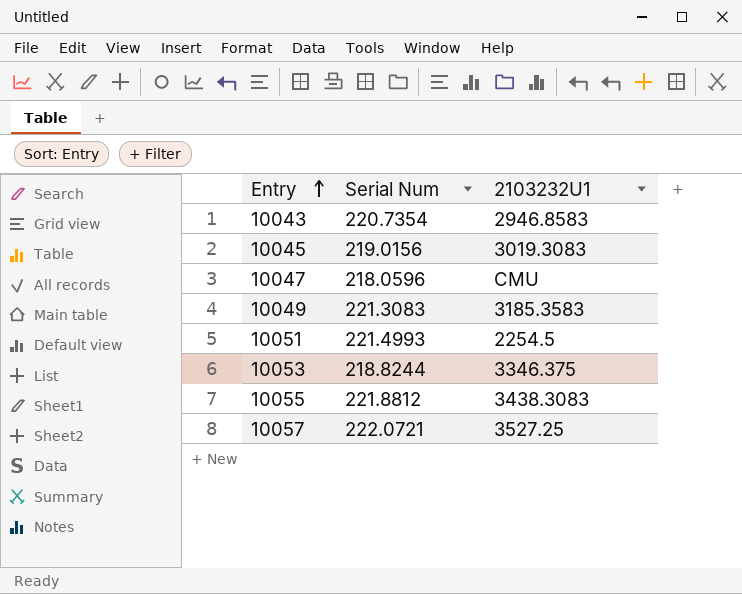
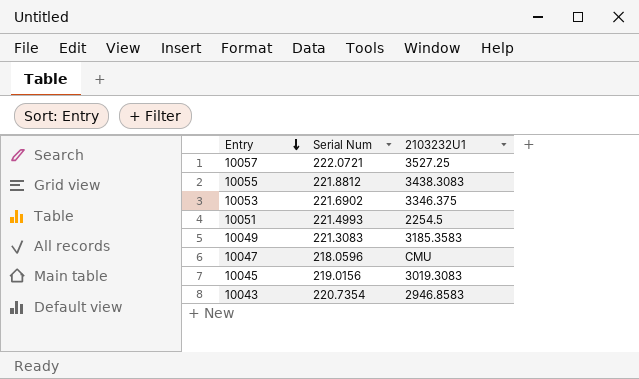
row order: Entry ascending -> Entry descending
10053 | Serial Num: 218.8244 -> 221.6902

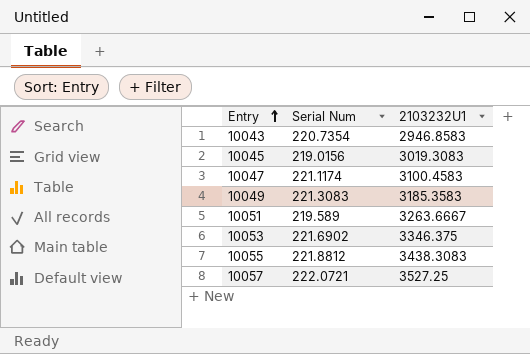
row order: Entry descending -> Entry ascending
10047 | Serial Num: 218.0596 -> 221.1174
10047 | 2103232U1: CMU -> 3100.4583
10051 | Serial Num: 221.4993 -> 219.589
10051 | 2103232U1: 2254.5 -> 3263.6667

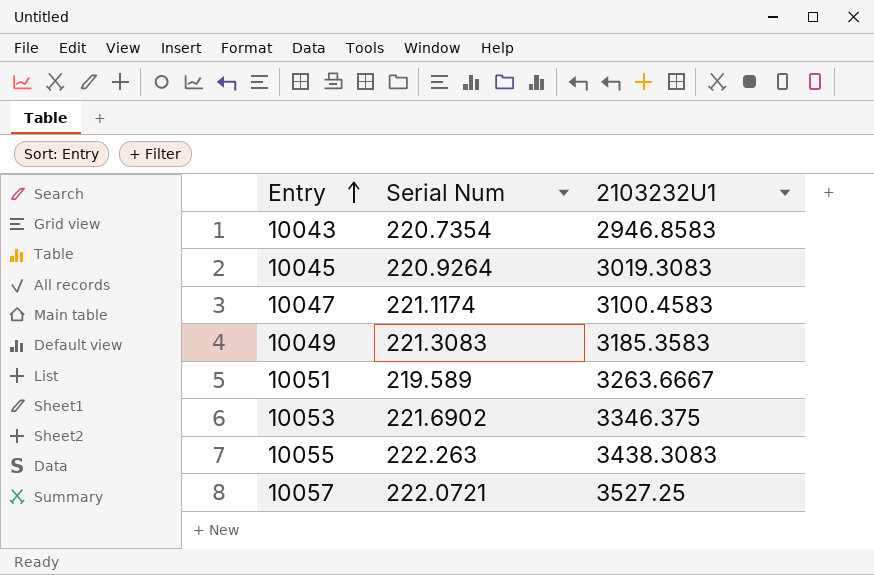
10045 | Serial Num: 219.0156 -> 220.9264
10055 | Serial Num: 221.8812 -> 222.263

